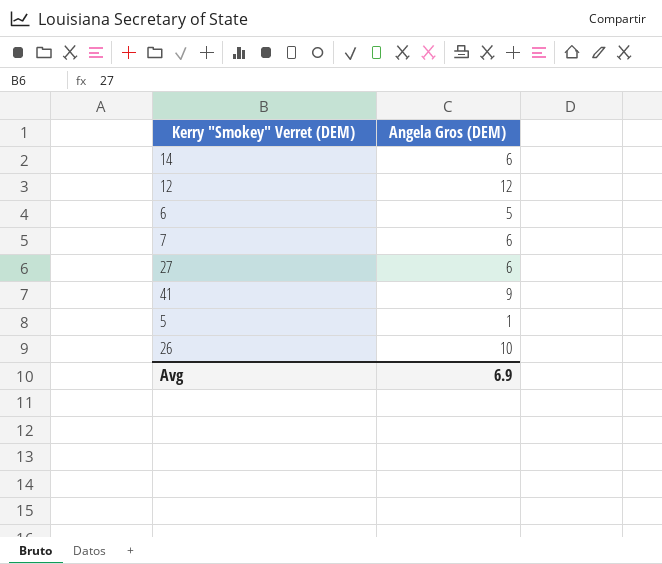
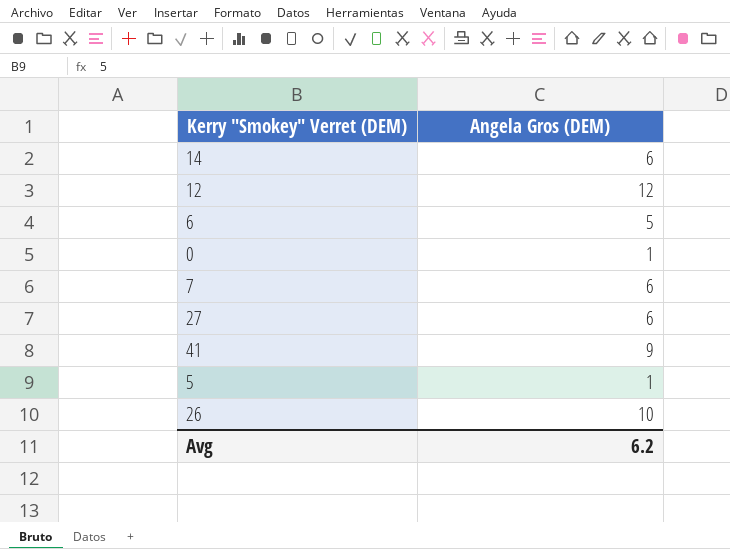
row 0: none -> 1
Avg | Angela Gros (DEM): 6.9 -> 6.2

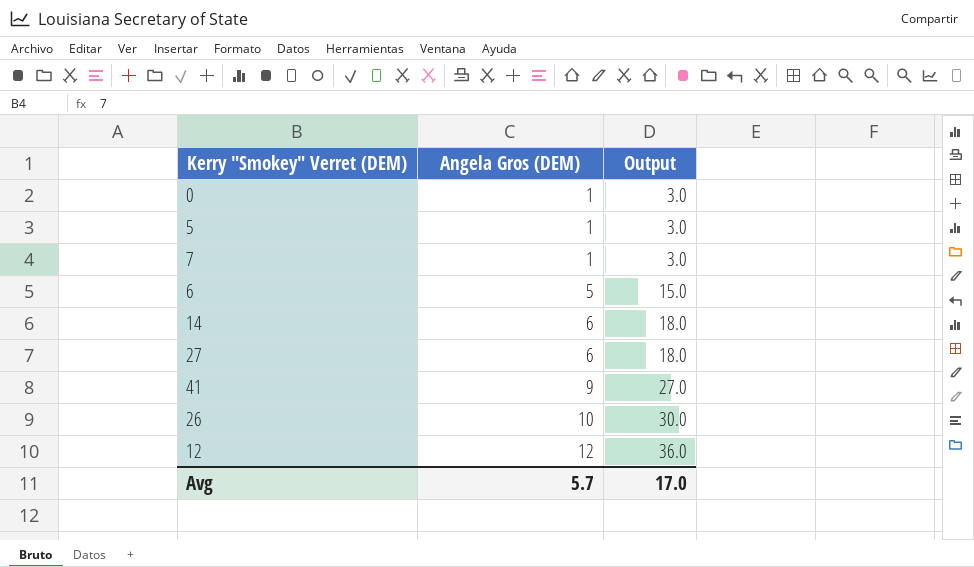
row order: none -> Angela Gros (DEM) ascending
column Output | formula: none -> [Angela Gros (DEM)] * 3
7 | Angela Gros (DEM): 6 -> 1
Avg | Angela Gros (DEM): 6.2 -> 5.7

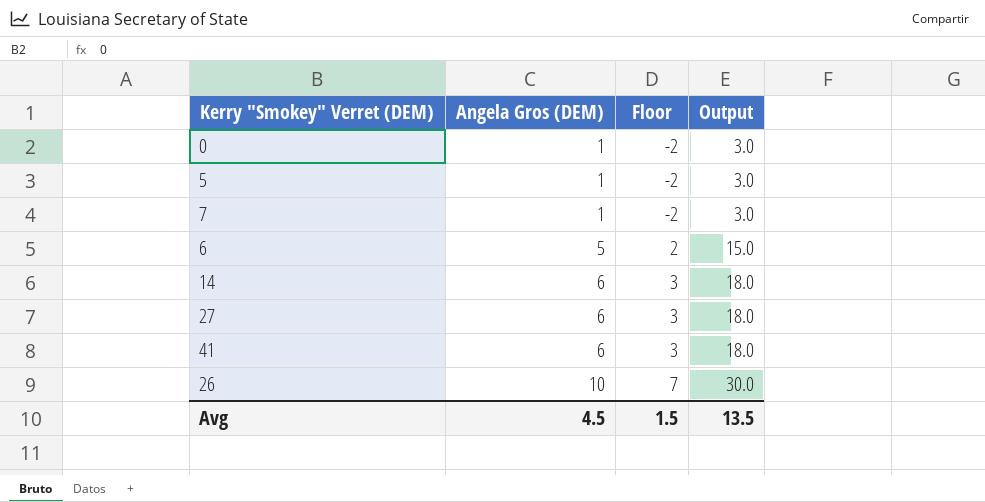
column Floor | formula: none -> [Angela Gros (DEM)] - 3
row 12: 12 | 36.0 -> none
41 | Angela Gros (DEM): 9 -> 6
41 | Output: 27.0 -> 18.0
Avg | Angela Gros (DEM): 5.7 -> 4.5
Avg | Output: 17.0 -> 13.5

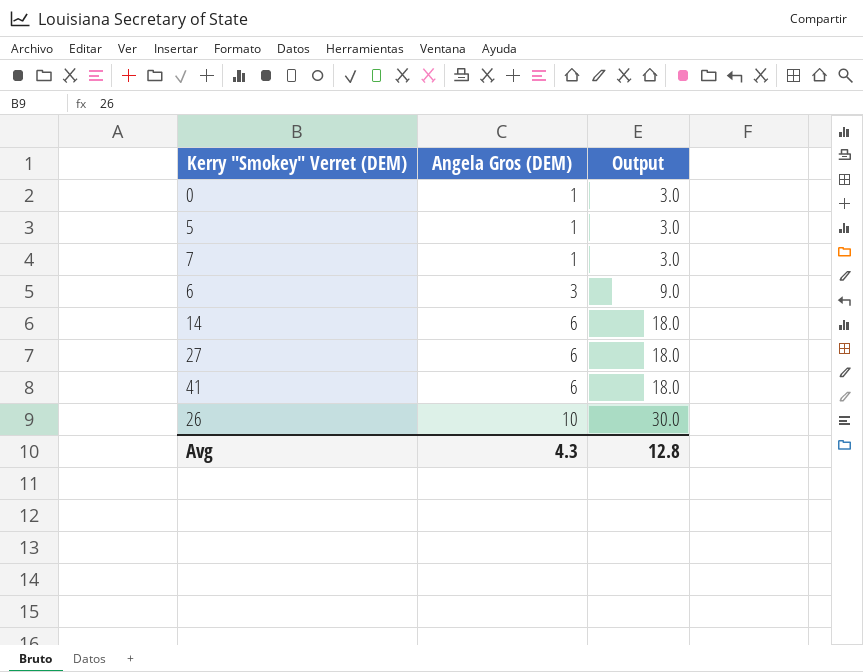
column Floor | formula: [Angela Gros (DEM)] - 3 -> none
6 | Angela Gros (DEM): 5 -> 3
6 | Output: 15.0 -> 9.0
Avg | Angela Gros (DEM): 4.5 -> 4.3
Avg | Output: 13.5 -> 12.8

